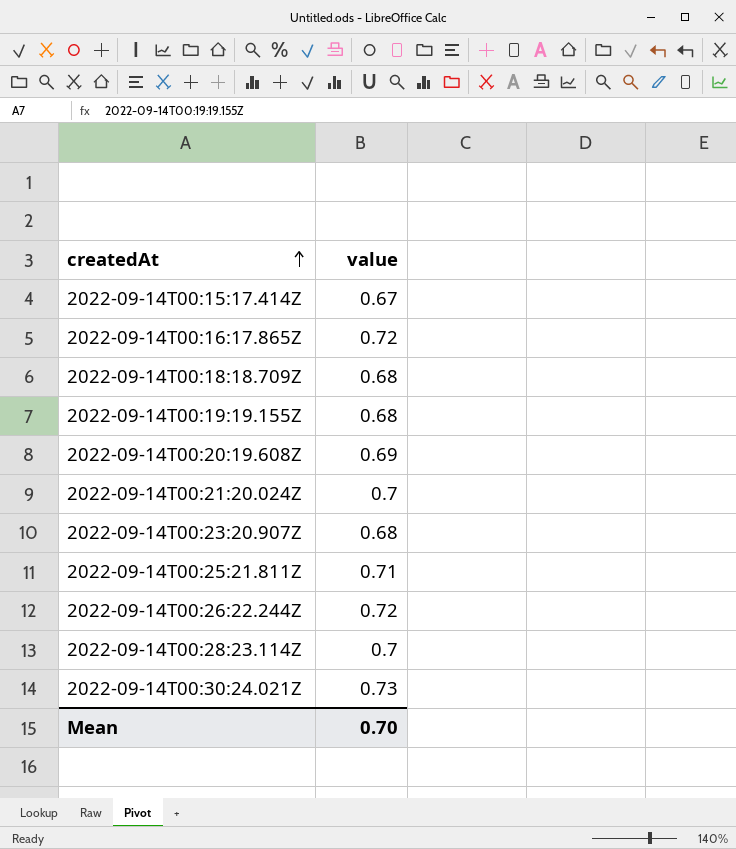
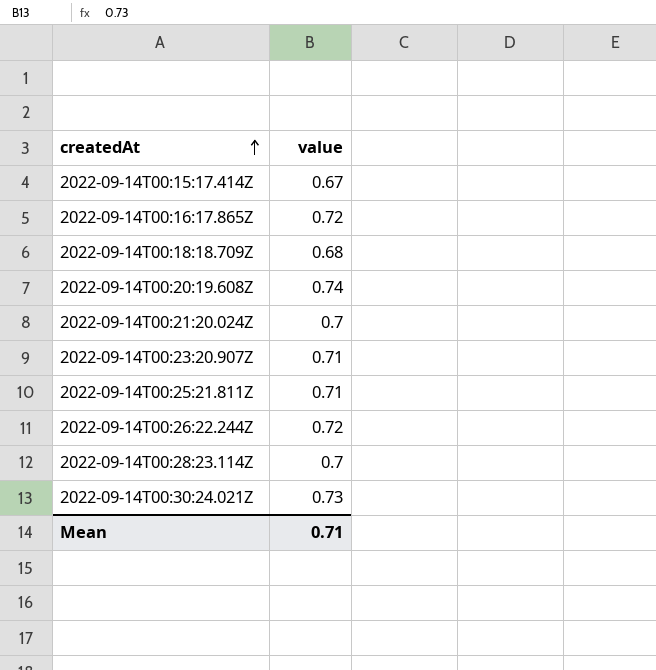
row 2022-09-14T00:19:19.155Z: 0.68 -> none
2022-09-14T00:20:19.608Z | value: 0.69 -> 0.74
2022-09-14T00:23:20.907Z | value: 0.68 -> 0.71
Mean | value: 0.70 -> 0.71

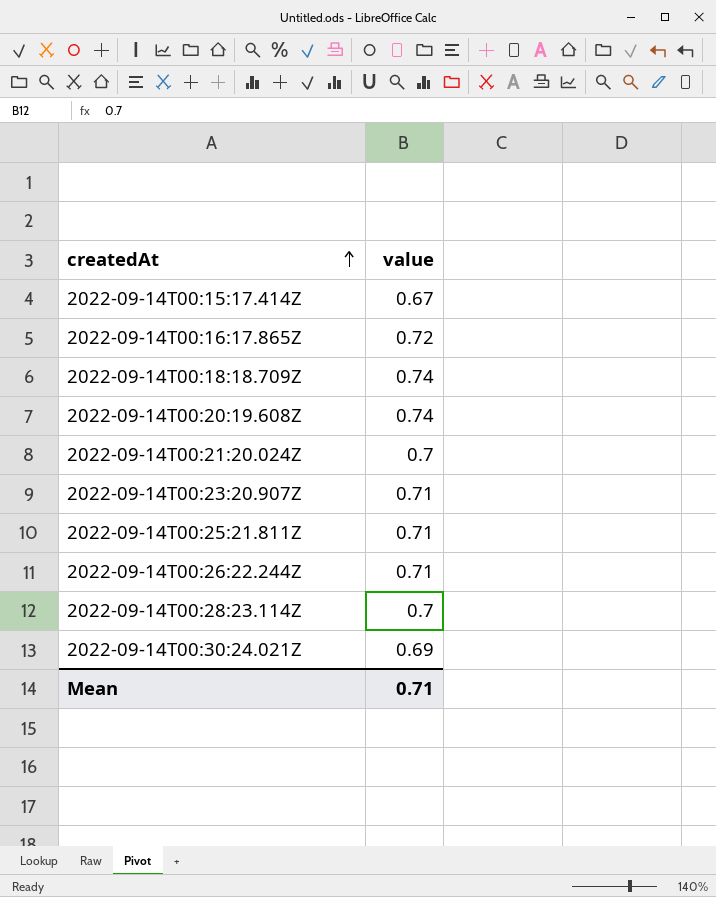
2022-09-14T00:18:18.709Z | value: 0.68 -> 0.74
2022-09-14T00:26:22.244Z | value: 0.72 -> 0.71
2022-09-14T00:30:24.021Z | value: 0.73 -> 0.69

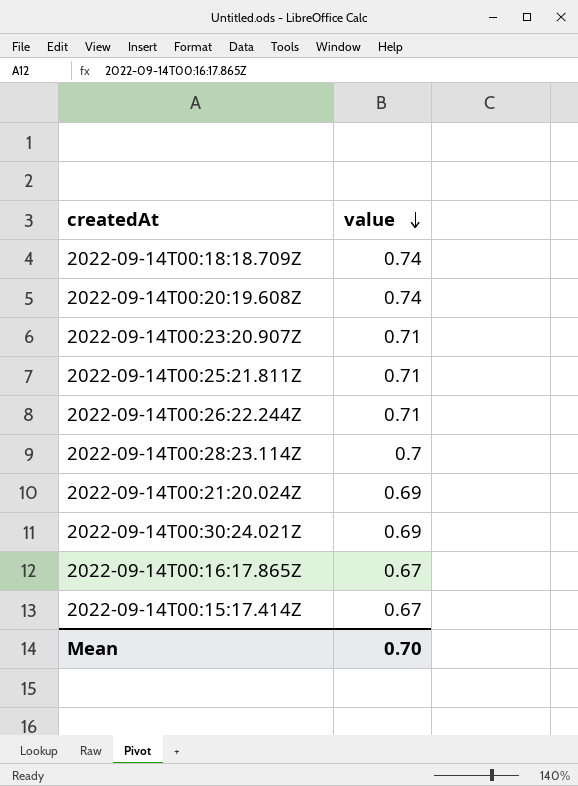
row order: createdAt ascending -> value descending
2022-09-14T00:21:20.024Z | value: 0.7 -> 0.69
2022-09-14T00:16:17.865Z | value: 0.72 -> 0.67
Mean | value: 0.71 -> 0.70

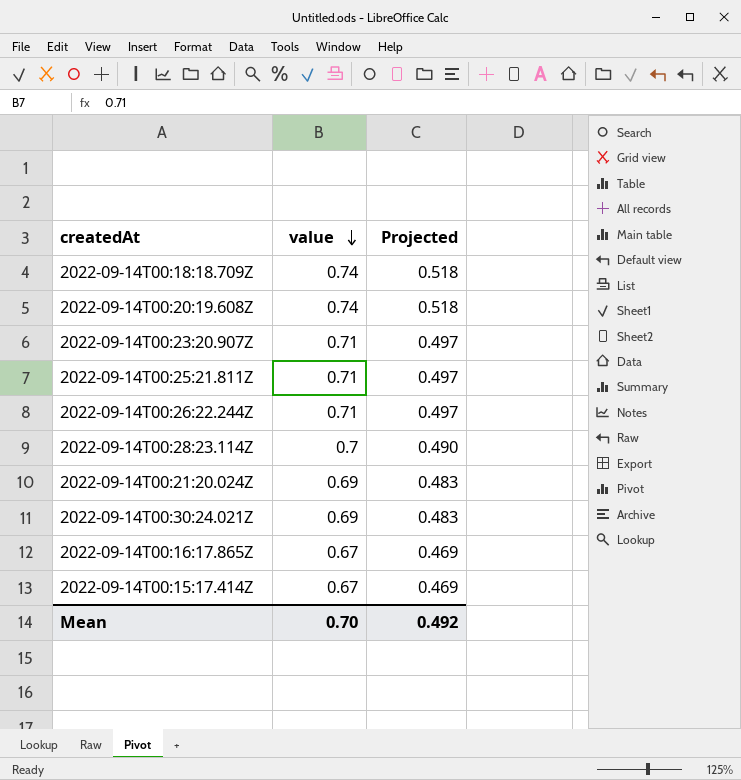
column Projected | formula: none -> [value] * 0.7

